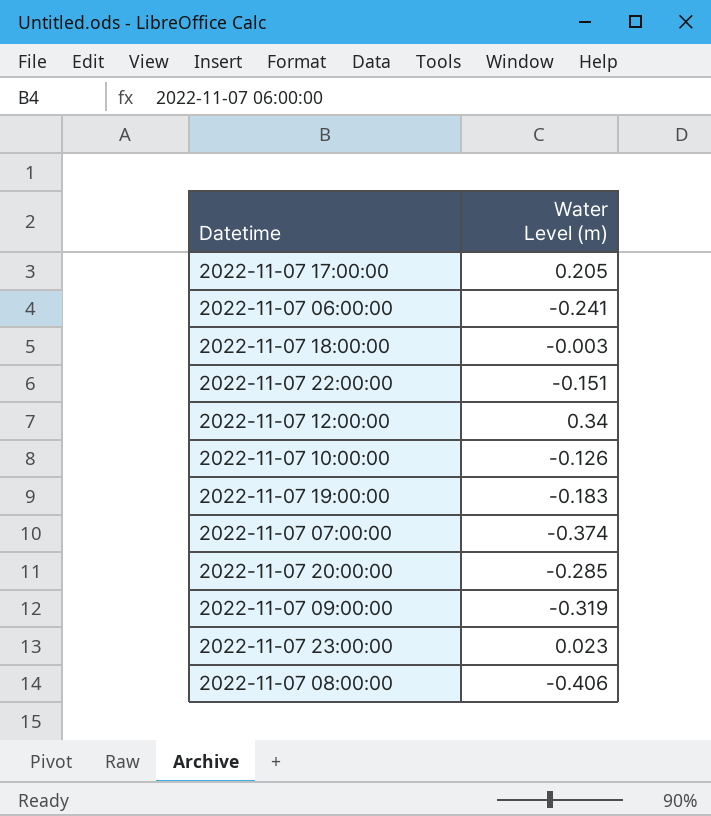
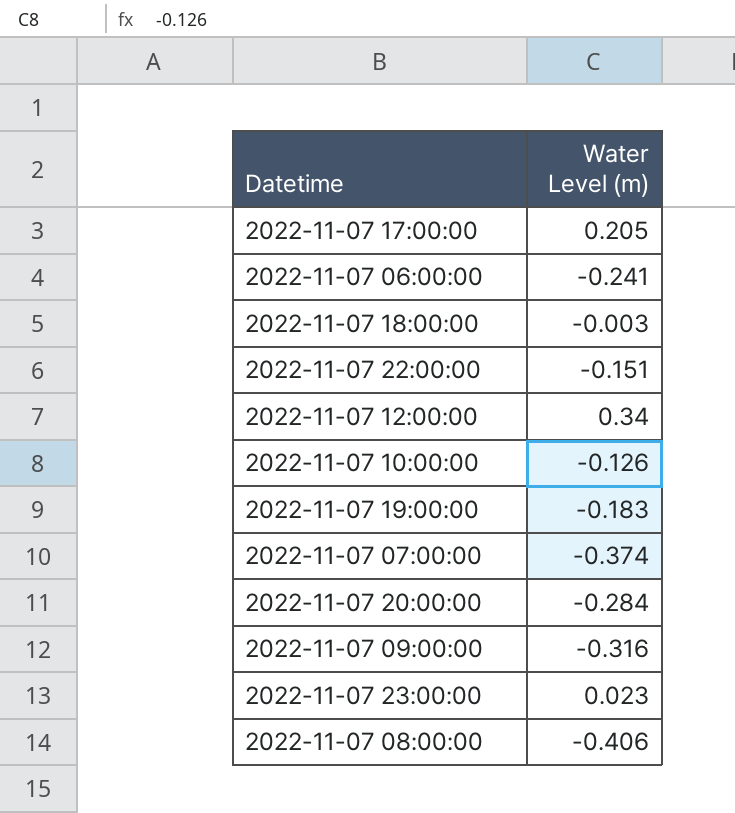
2022-11-07 20:00:00 | Water Level (m): -0.285 -> -0.284
2022-11-07 09:00:00 | Water Level (m): -0.319 -> -0.316

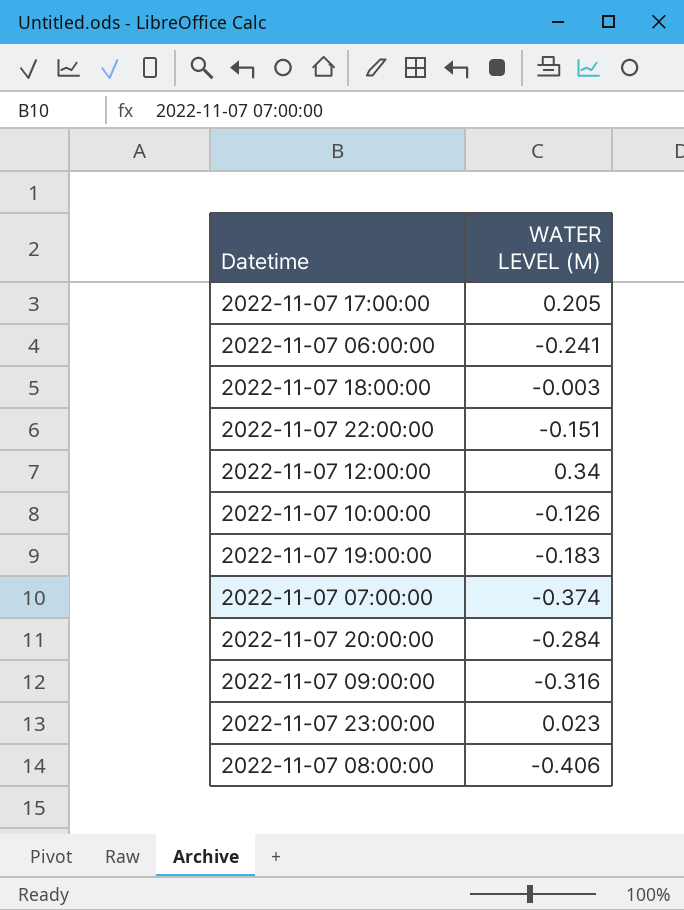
column name: Water Level (m) -> WATER LEVEL (M)

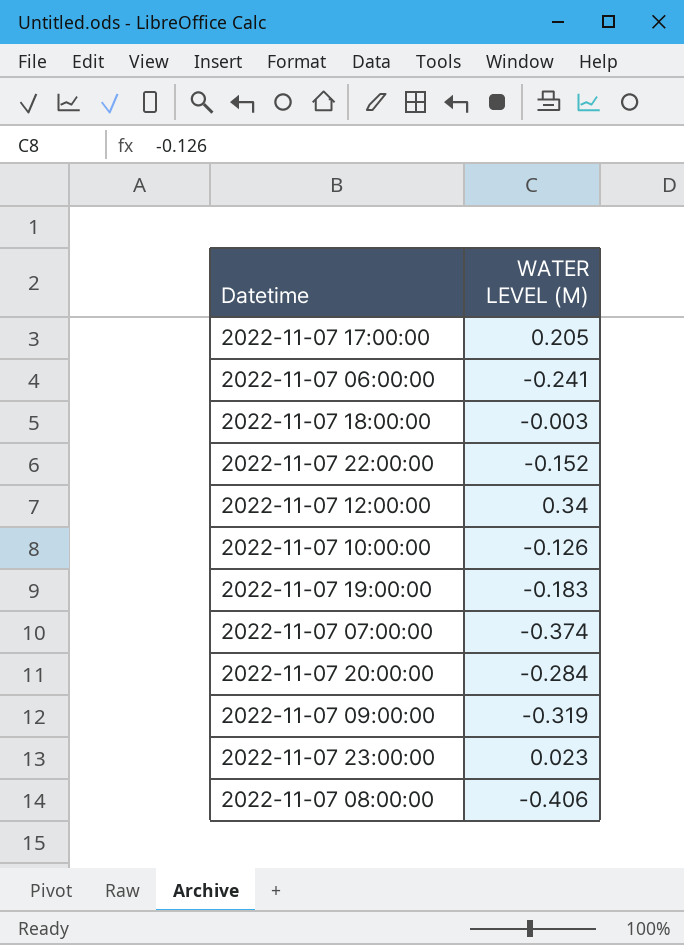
2022-11-07 22:00:00 | WATER LEVEL (M): -0.151 -> -0.152
2022-11-07 09:00:00 | WATER LEVEL (M): -0.316 -> -0.319

